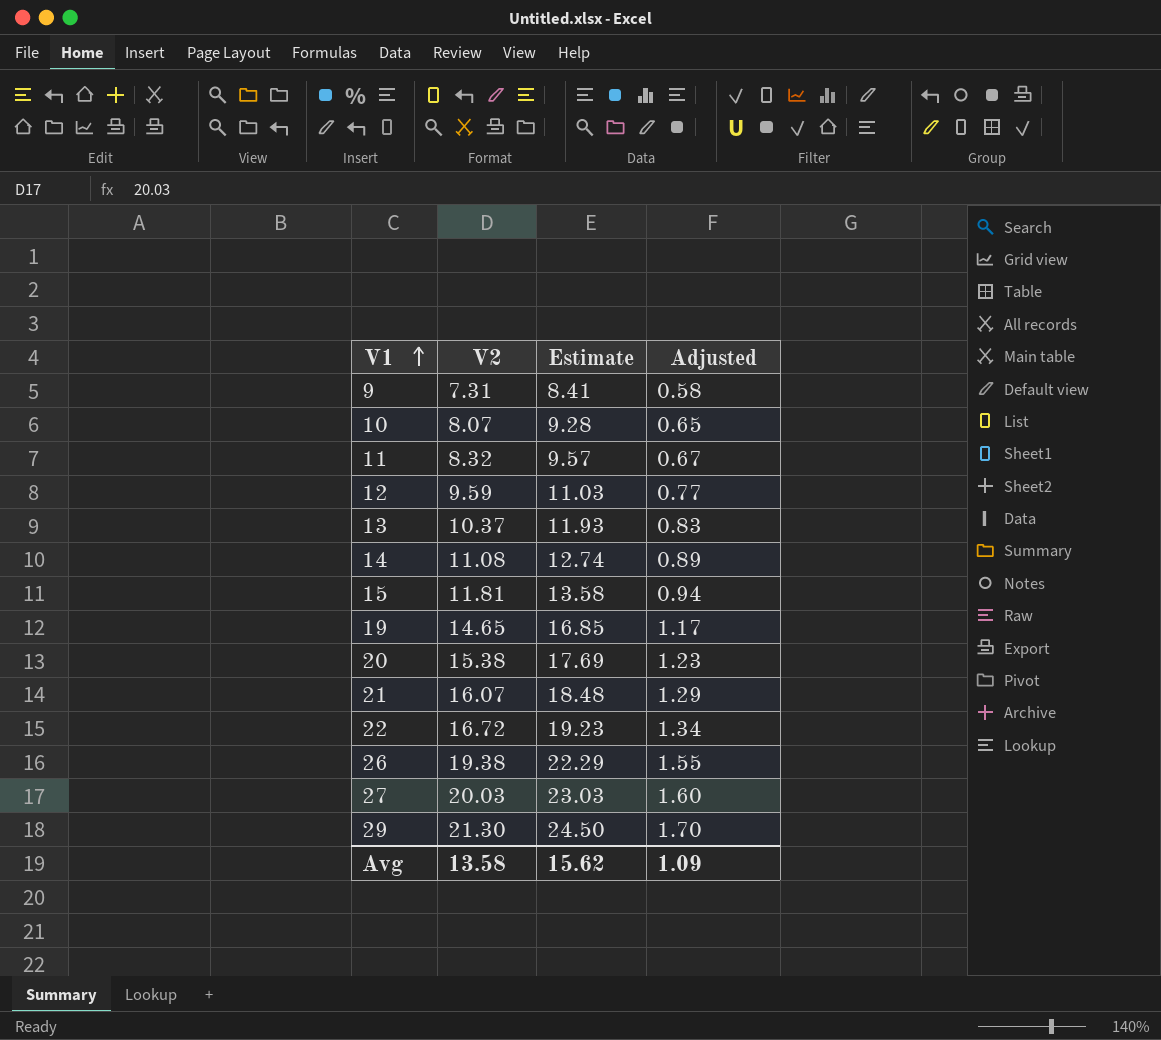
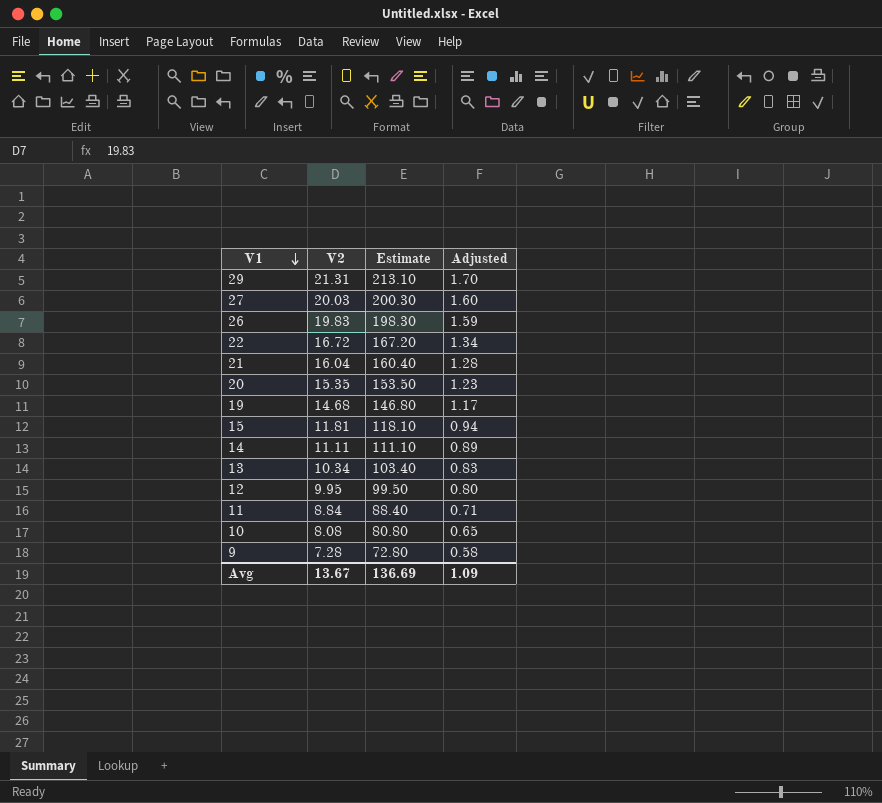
row order: V1 ascending -> V1 descending
column Estimate | formula: [V2] * 1.15 -> [V2] * 10
29 | V2: 21.30 -> 21.31
26 | V2: 19.38 -> 19.83
26 | Adjusted: 1.55 -> 1.59
21 | V2: 16.07 -> 16.04
21 | Adjusted: 1.29 -> 1.28
20 | V2: 15.38 -> 15.35
19 | V2: 14.65 -> 14.68
14 | V2: 11.08 -> 11.11
13 | V2: 10.37 -> 10.34
12 | V2: 9.59 -> 9.95
12 | Adjusted: 0.77 -> 0.80
11 | V2: 8.32 -> 8.84
11 | Adjusted: 0.67 -> 0.71
10 | V2: 8.07 -> 8.08
9 | V2: 7.31 -> 7.28
Avg | V2: 13.58 -> 13.67
Avg | Estimate: 15.62 -> 136.69

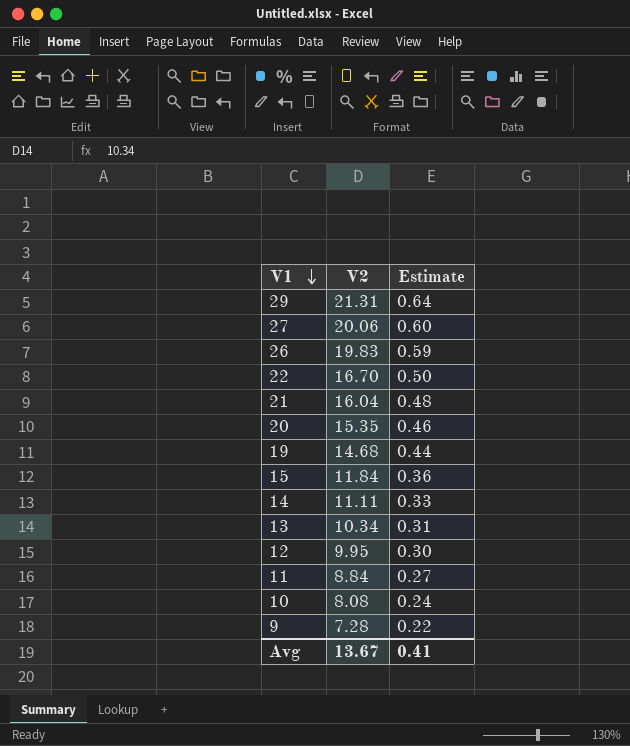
column Adjusted | formula: [V2] * 0.08 -> none
column Estimate | formula: [V2] * 10 -> [V2] * 0.03
27 | V2: 20.03 -> 20.06
22 | V2: 16.72 -> 16.70
15 | V2: 11.81 -> 11.84
Avg | Estimate: 136.69 -> 0.41

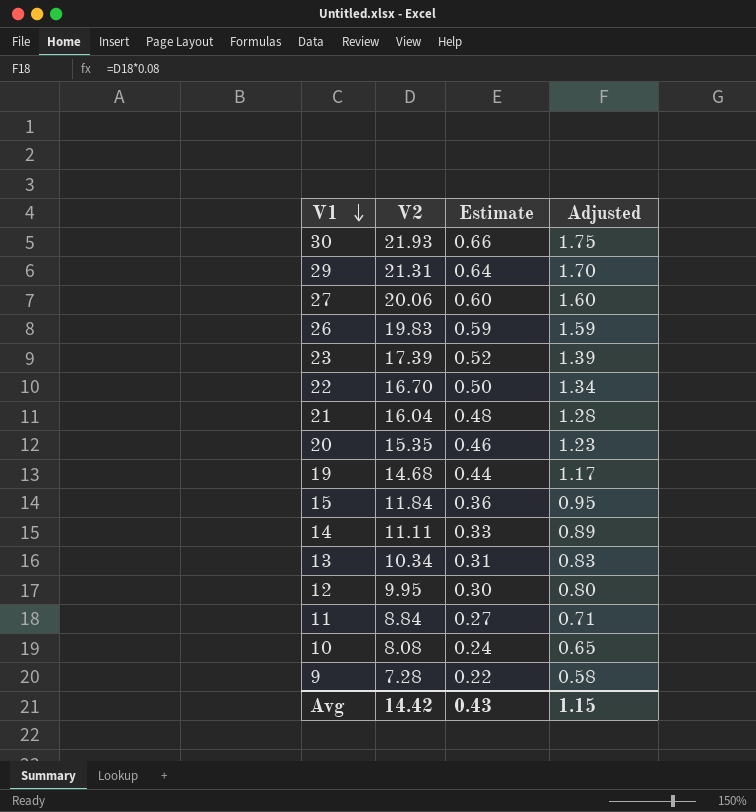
column Adjusted | formula: none -> [V2] * 0.08
row 30: none -> 21.93 | 0.66 | 1.75
row 23: none -> 17.39 | 0.52 | 1.39
Avg | V2: 13.67 -> 14.42
Avg | Estimate: 0.41 -> 0.43

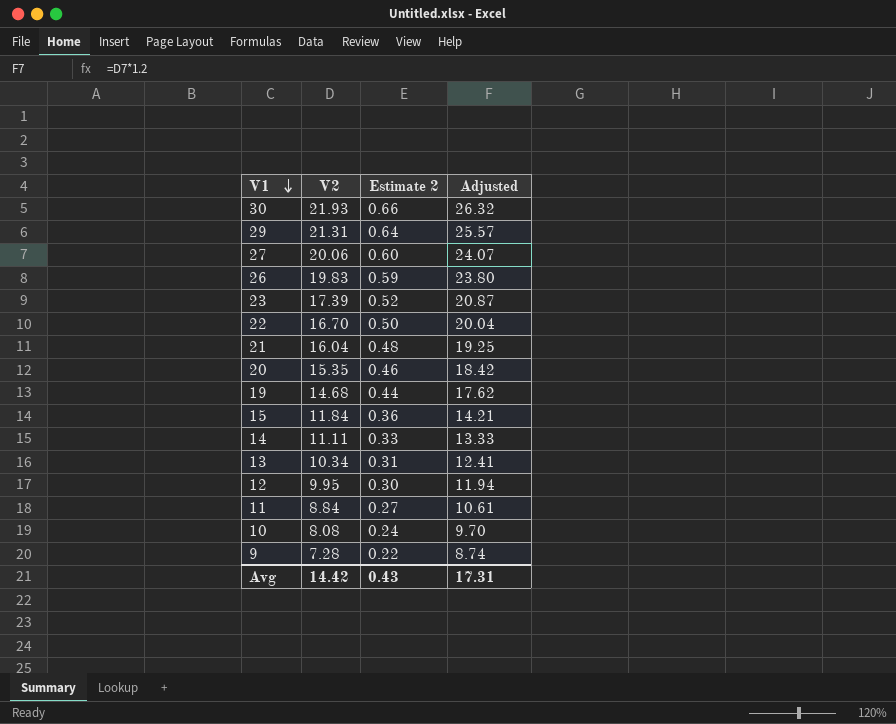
column name: Estimate -> Estimate 2
column Adjusted | formula: [V2] * 0.08 -> [V2] * 1.2
Avg | Adjusted: 1.15 -> 17.31

